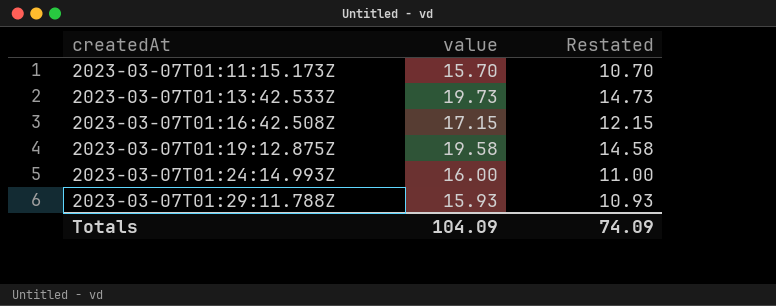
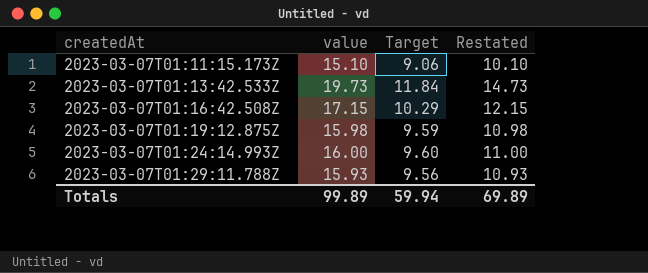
column Target | formula: none -> [value] * 0.6
2023-03-07T01:11:15.173Z | value: 15.70 -> 15.10
2023-03-07T01:11:15.173Z | Restated: 10.70 -> 10.10
2023-03-07T01:19:12.875Z | value: 19.58 -> 15.98
2023-03-07T01:19:12.875Z | Restated: 14.58 -> 10.98
Totals | value: 104.09 -> 99.89
Totals | Restated: 74.09 -> 69.89

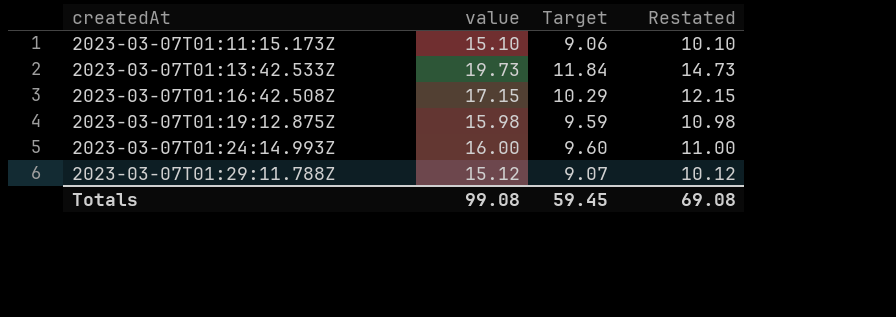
2023-03-07T01:29:11.788Z | value: 15.93 -> 15.12
2023-03-07T01:29:11.788Z | Target: 9.56 -> 9.07
2023-03-07T01:29:11.788Z | Restated: 10.93 -> 10.12
Totals | value: 99.89 -> 99.08
Totals | Target: 59.94 -> 59.45
Totals | Restated: 69.89 -> 69.08

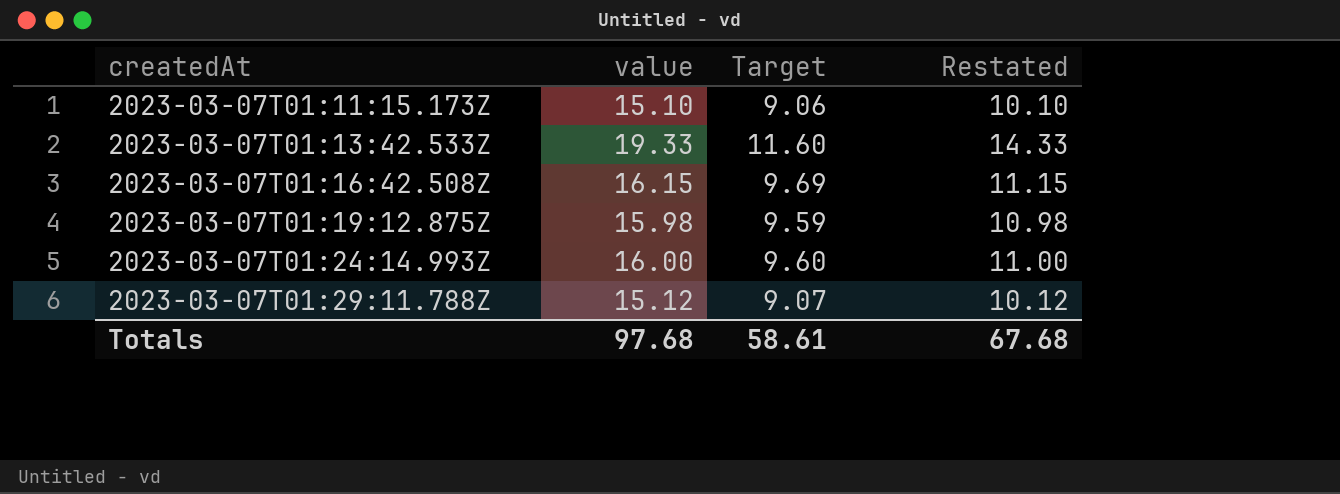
2023-03-07T01:13:42.533Z | value: 19.73 -> 19.33
2023-03-07T01:13:42.533Z | Target: 11.84 -> 11.60
2023-03-07T01:13:42.533Z | Restated: 14.73 -> 14.33
2023-03-07T01:16:42.508Z | value: 17.15 -> 16.15
2023-03-07T01:16:42.508Z | Target: 10.29 -> 9.69
2023-03-07T01:16:42.508Z | Restated: 12.15 -> 11.15
Totals | value: 99.08 -> 97.68
Totals | Target: 59.45 -> 58.61
Totals | Restated: 69.08 -> 67.68

